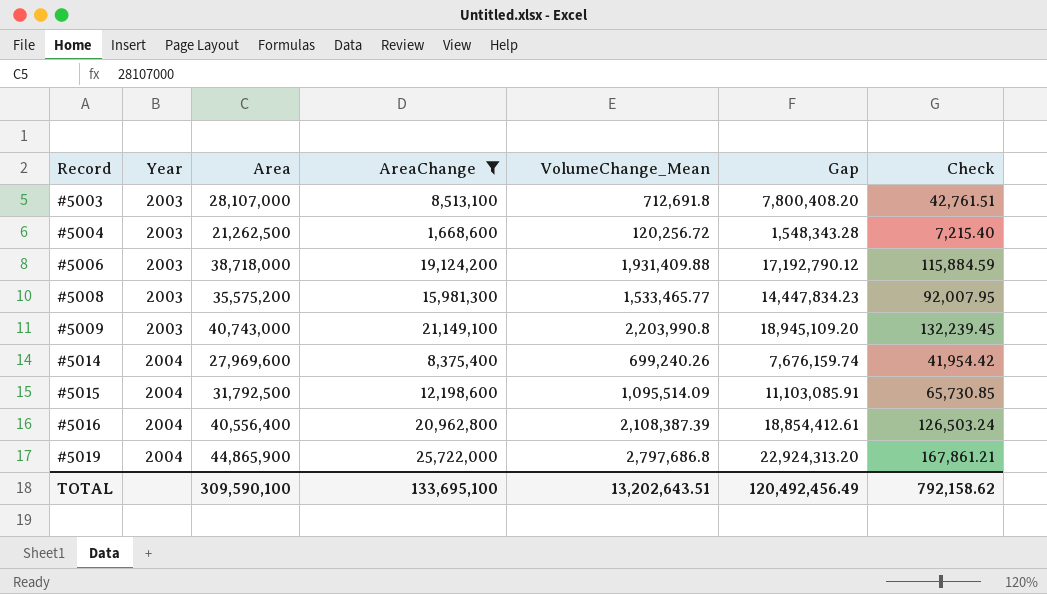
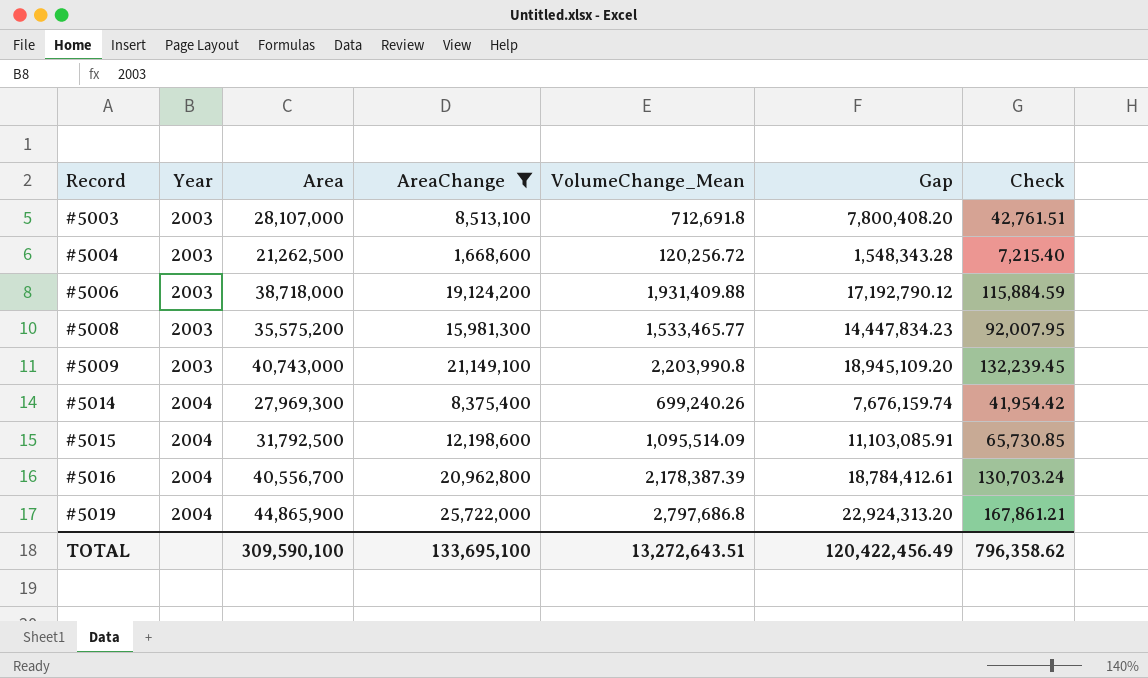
#5014 | Area: 27,969,600 -> 27,969,300
#5016 | Area: 40,556,400 -> 40,556,700
#5016 | VolumeChange_Mean: 2,108,387.39 -> 2,178,387.39
#5016 | Gap: 18,854,412.61 -> 18,784,412.61
#5016 | Check: 126,503.24 -> 130,703.24
TOTAL | VolumeChange_Mean: 13,202,643.51 -> 13,272,643.51
TOTAL | Gap: 120,492,456.49 -> 120,422,456.49
TOTAL | Check: 792,158.62 -> 796,358.62

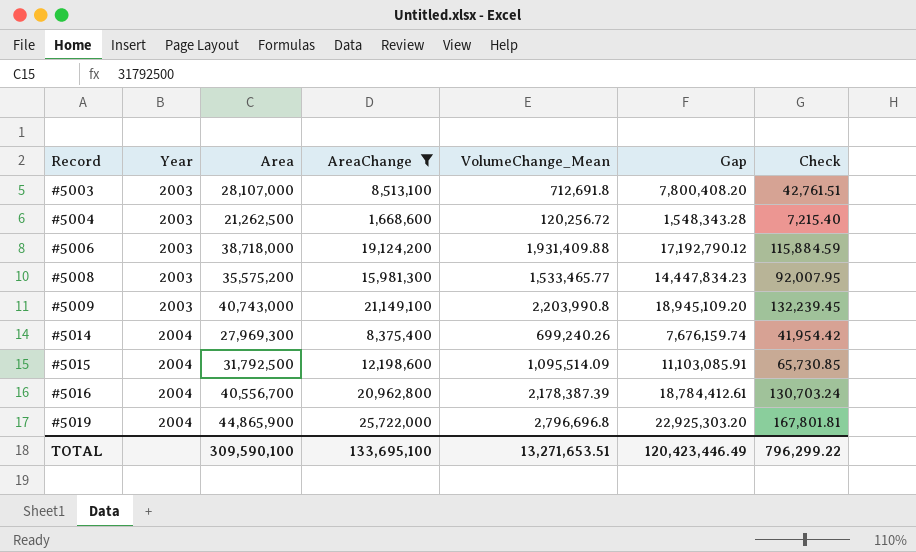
#5019 | VolumeChange_Mean: 2,797,686.8 -> 2,796,696.8
#5019 | Gap: 22,924,313.20 -> 22,925,303.20
#5019 | Check: 167,861.21 -> 167,801.81
TOTAL | VolumeChange_Mean: 13,272,643.51 -> 13,271,653.51
TOTAL | Gap: 120,422,456.49 -> 120,423,446.49
TOTAL | Check: 796,358.62 -> 796,299.22

